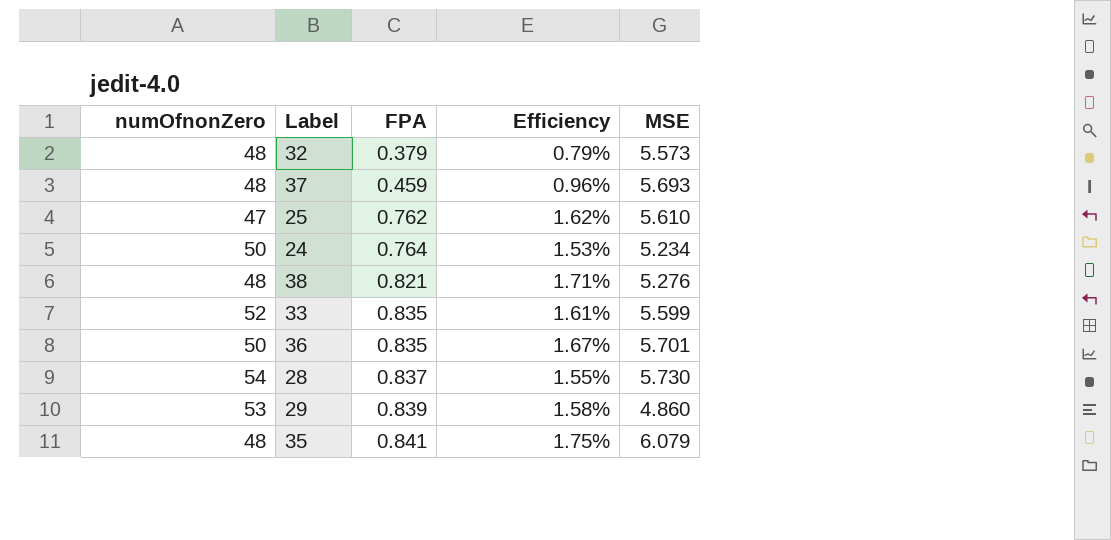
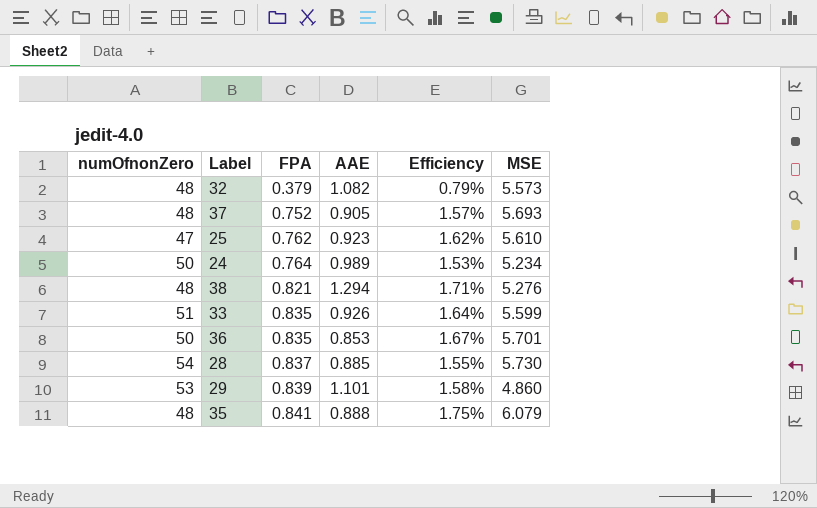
column AAE | position: none -> 4
37 | FPA: 0.459 -> 0.752
37 | Efficiency: 0.96% -> 1.57%
33 | numOfnonZero: 52 -> 51
33 | Efficiency: 1.61% -> 1.64%

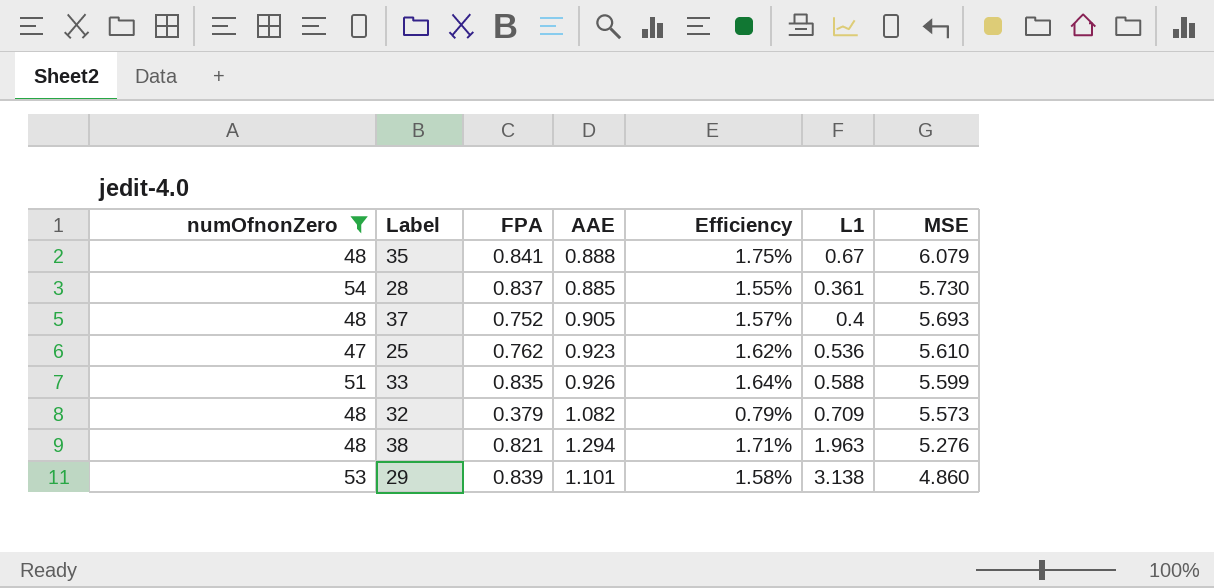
filter: none -> numOfnonZero != 50
row order: FPA ascending -> MSE descending
column L1 | position: none -> 6

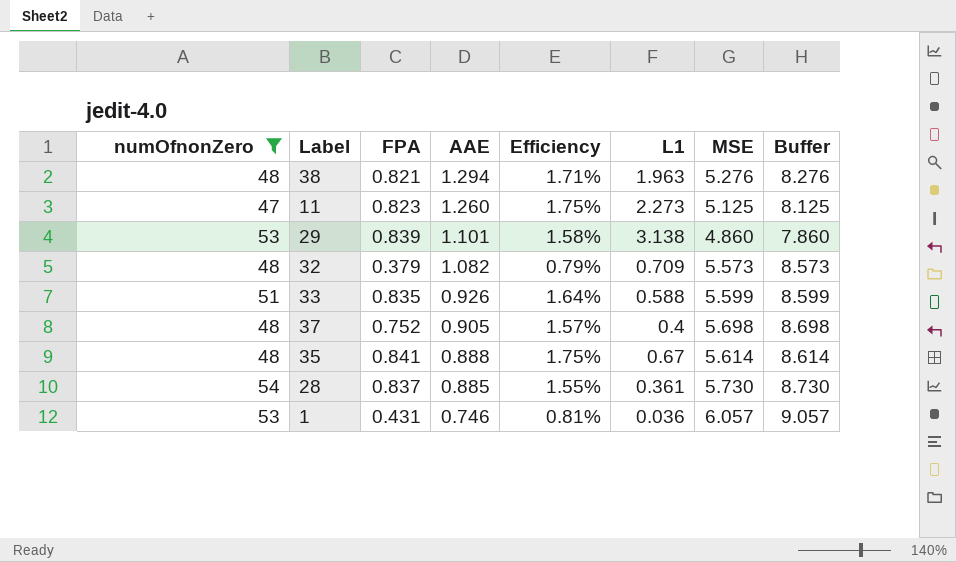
row order: MSE descending -> AAE descending
column Buffer | formula: none -> [MSE] + 3
row 25: 47 | 0.762 | 0.923 | 1.62% | 0.536 | 5.610 -> none
row 11: none -> 47 | 0.823 | 1.260 | 1.75% | 2.273 | 5.125 | 8.125
37 | MSE: 5.693 -> 5.698
35 | MSE: 6.079 -> 5.614
row 1: none -> 53 | 0.431 | 0.746 | 0.81% | 0.036 | 6.057 | 9.057

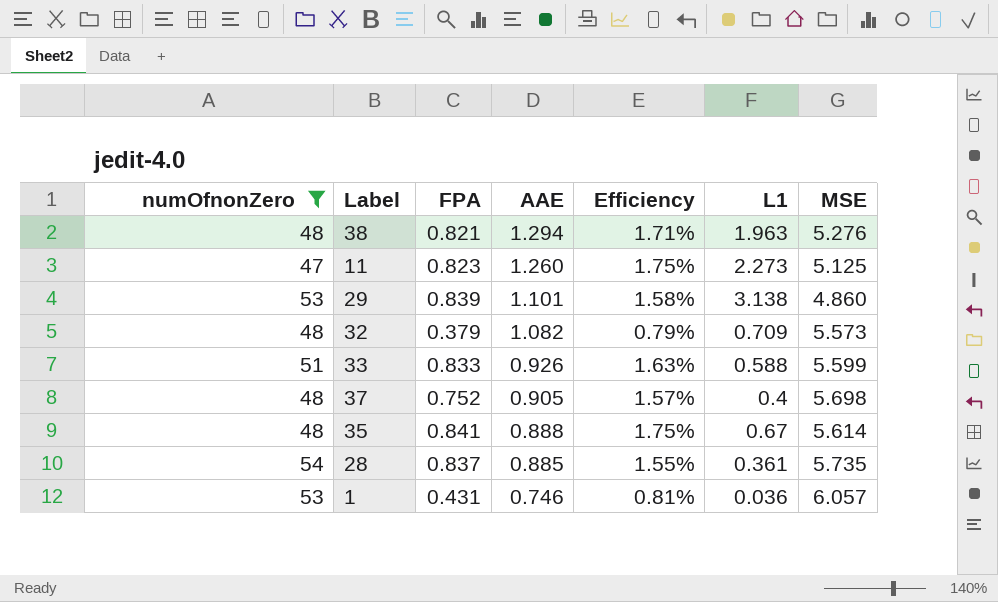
column Buffer | formula: [MSE] + 3 -> none
33 | FPA: 0.835 -> 0.833
33 | Efficiency: 1.64% -> 1.63%
28 | MSE: 5.730 -> 5.735

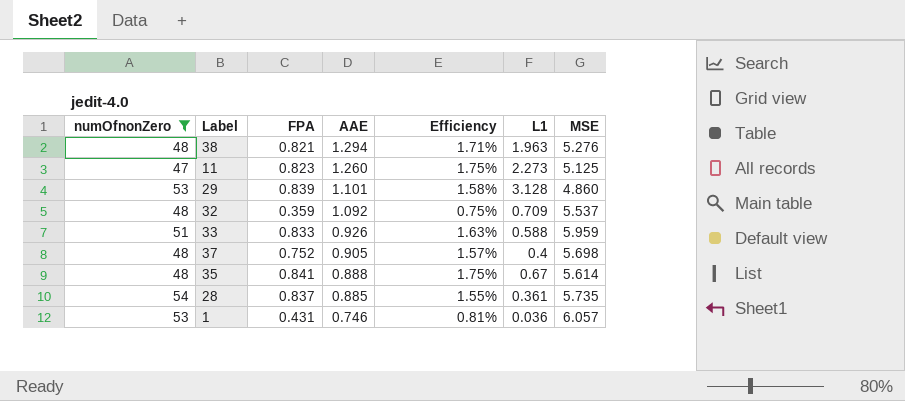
29 | L1: 3.138 -> 3.128
32 | FPA: 0.379 -> 0.359
32 | AAE: 1.082 -> 1.092
32 | Efficiency: 0.79% -> 0.75%
32 | MSE: 5.573 -> 5.537
33 | MSE: 5.599 -> 5.959

